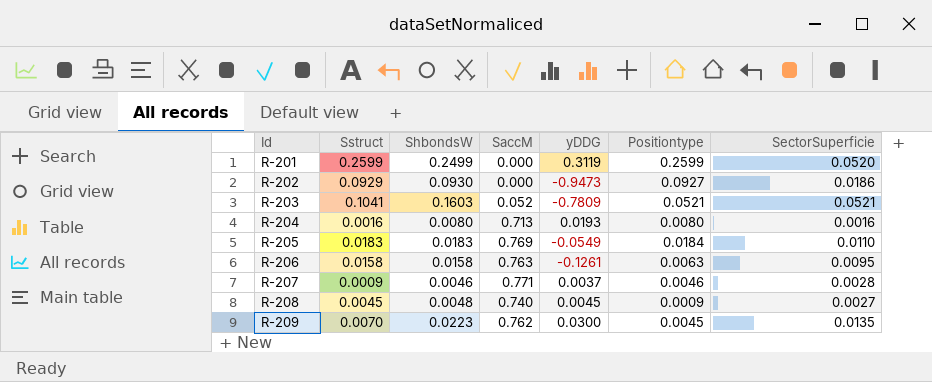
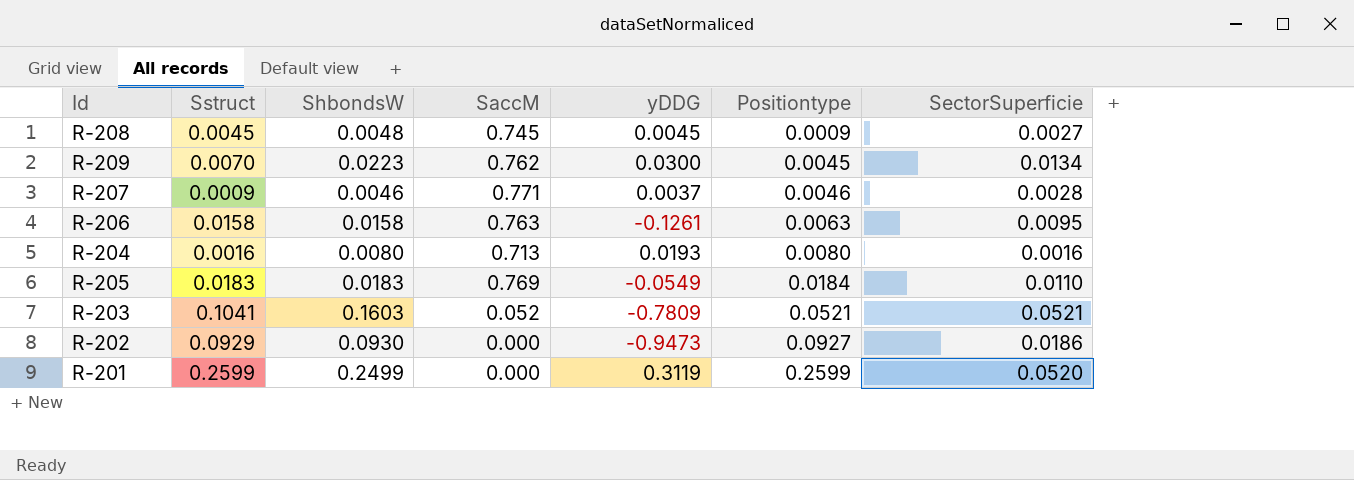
row order: Id ascending -> Positiontype ascending
R-208 | SaccM: 0.740 -> 0.745
R-209 | SectorSuperficie: 0.0135 -> 0.0134

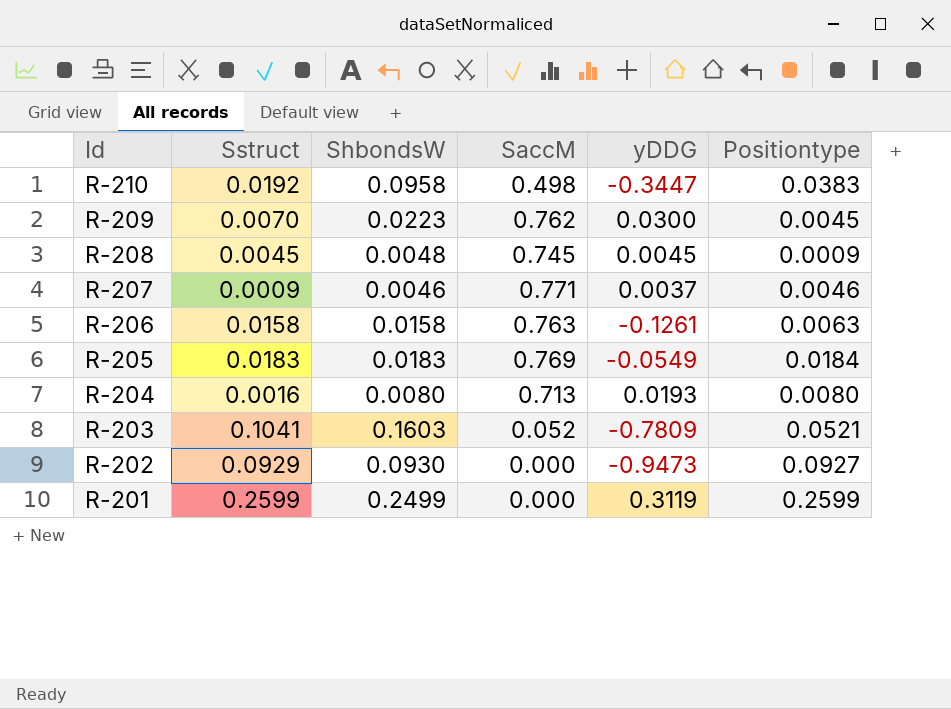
row order: Positiontype ascending -> Id descending
column SectorSuperficie | position: 7 -> none
row R-210: none -> 0.0192 | 0.0958 | 0.498 | -0.3447 | 0.0383

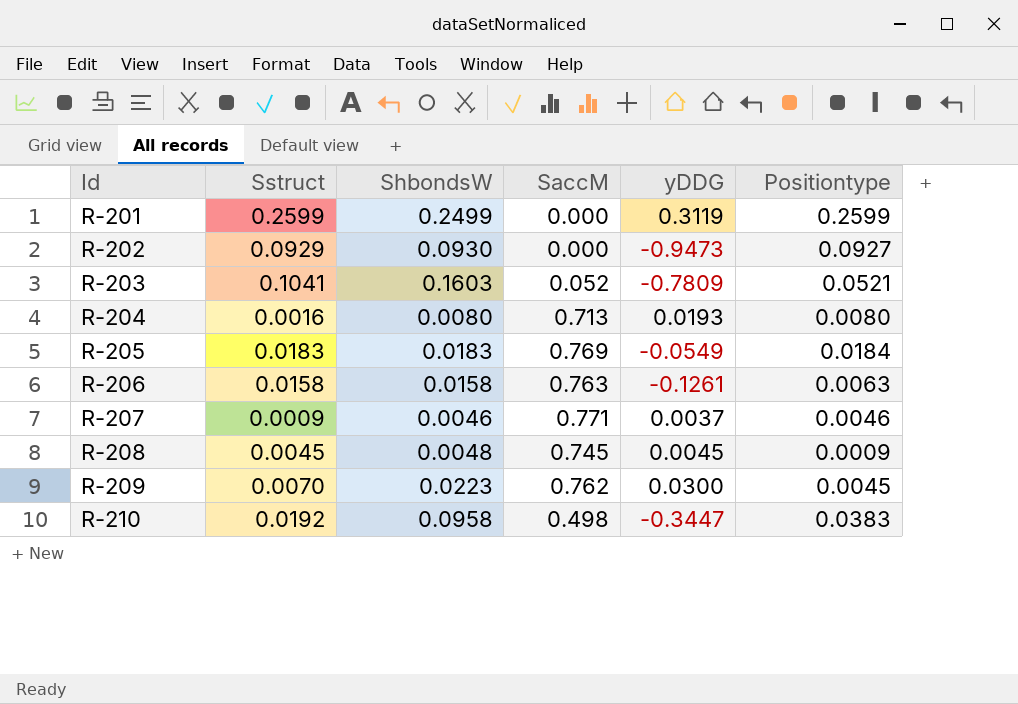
row order: Id descending -> Id ascending

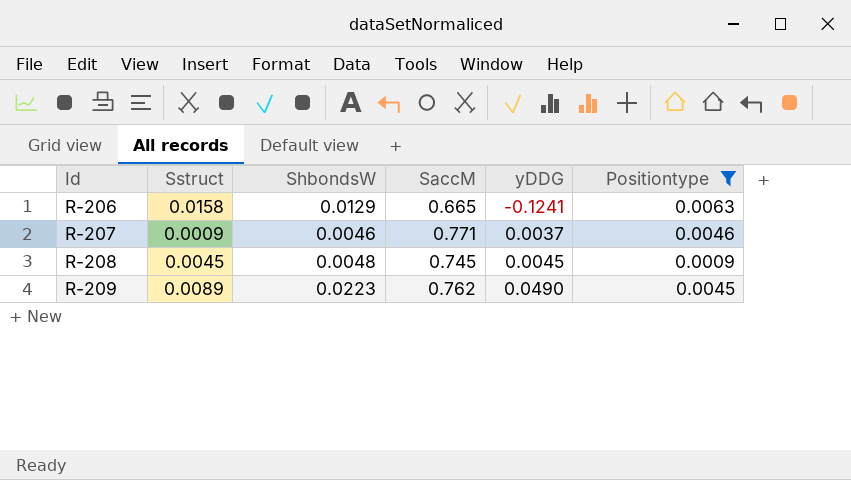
filter: none -> Positiontype <= 0.0063
R-206 | ShbondsW: 0.0158 -> 0.0129
R-206 | SaccM: 0.763 -> 0.665
R-206 | yDDG: -0.1261 -> -0.1241
R-209 | Sstruct: 0.0070 -> 0.0089
R-209 | yDDG: 0.0300 -> 0.0490

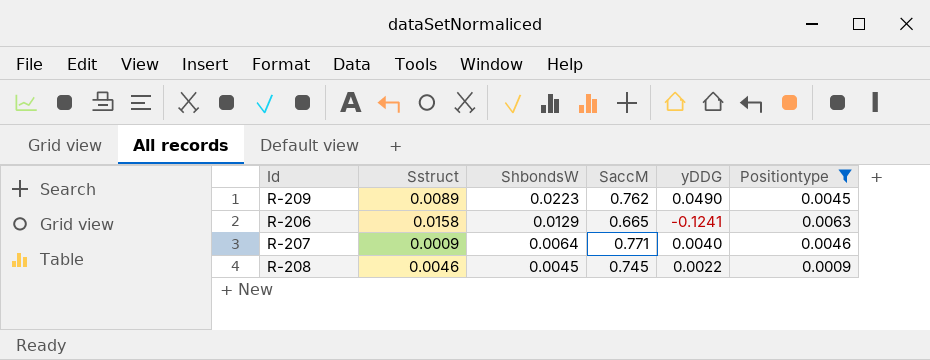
row order: Id ascending -> ShbondsW descending
R-207 | ShbondsW: 0.0046 -> 0.0064
R-207 | yDDG: 0.0037 -> 0.0040
R-208 | Sstruct: 0.0045 -> 0.0046
R-208 | ShbondsW: 0.0048 -> 0.0045
R-208 | yDDG: 0.0045 -> 0.0022

